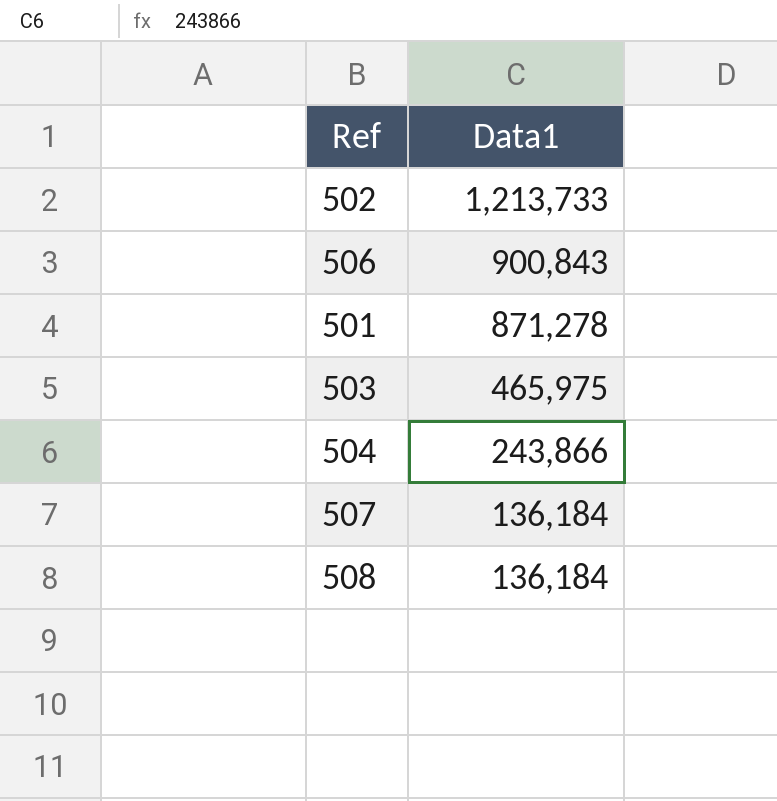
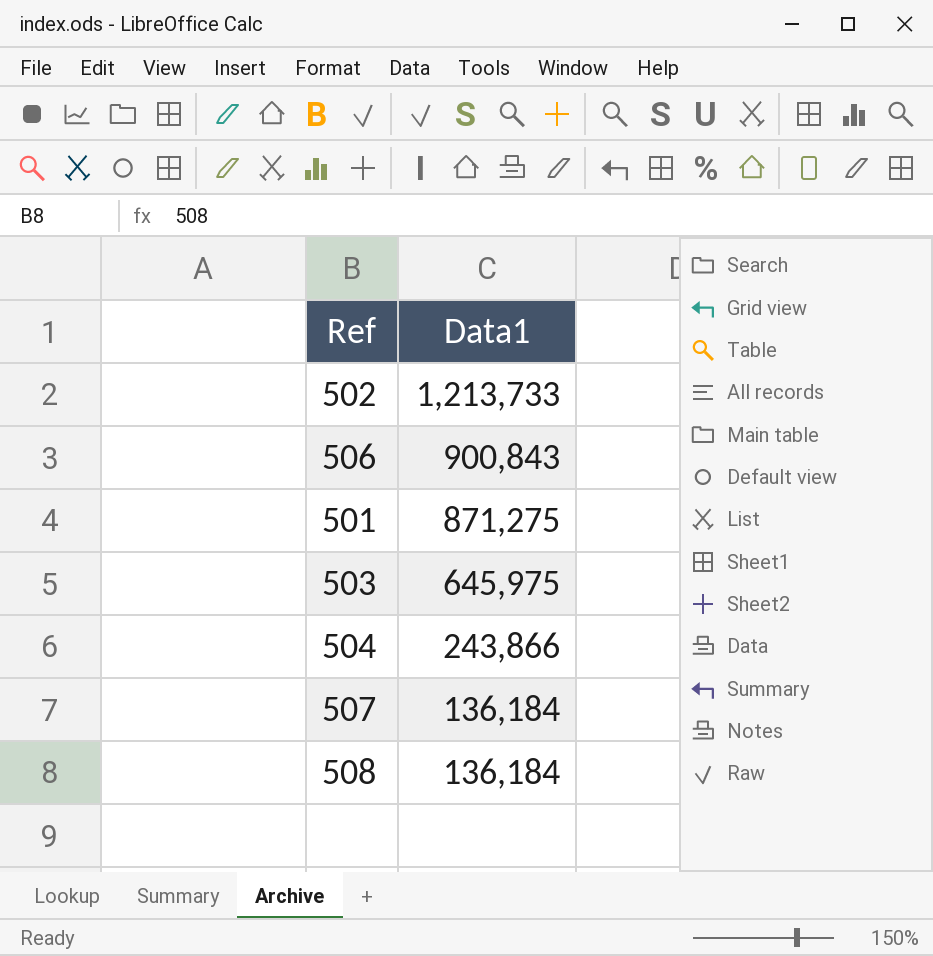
501 | Data1: 871,278 -> 871,275
503 | Data1: 465,975 -> 645,975

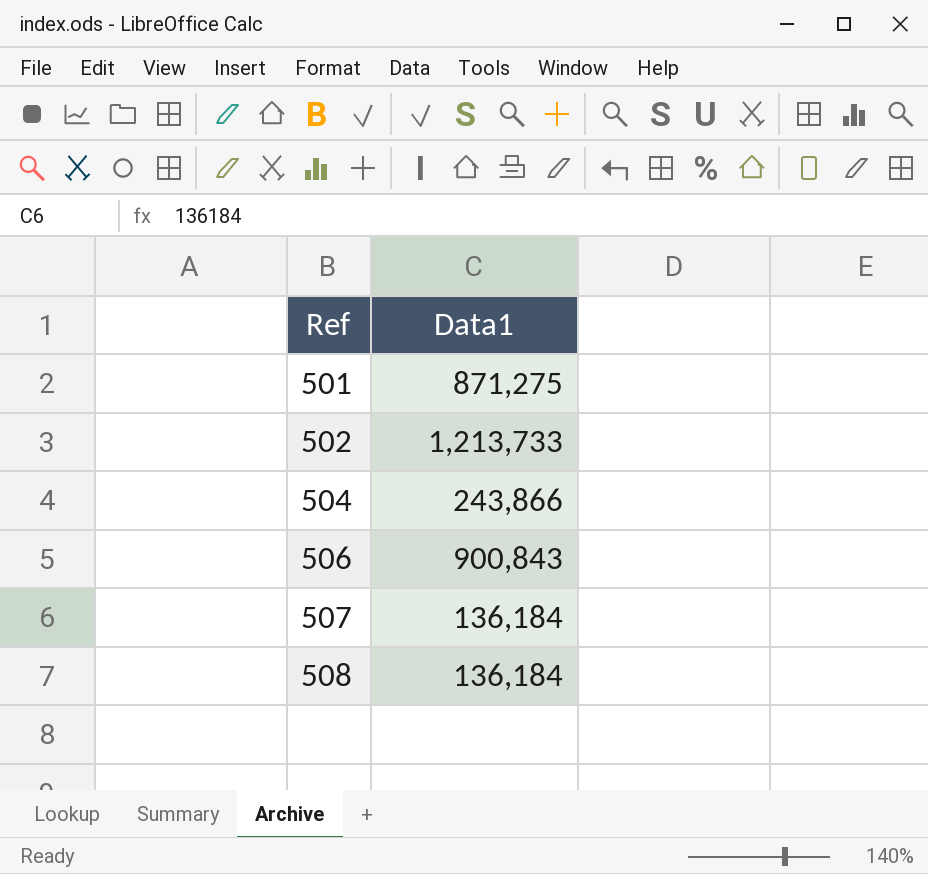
row order: Data1 descending -> Ref ascending
row 503: 645,975 -> none

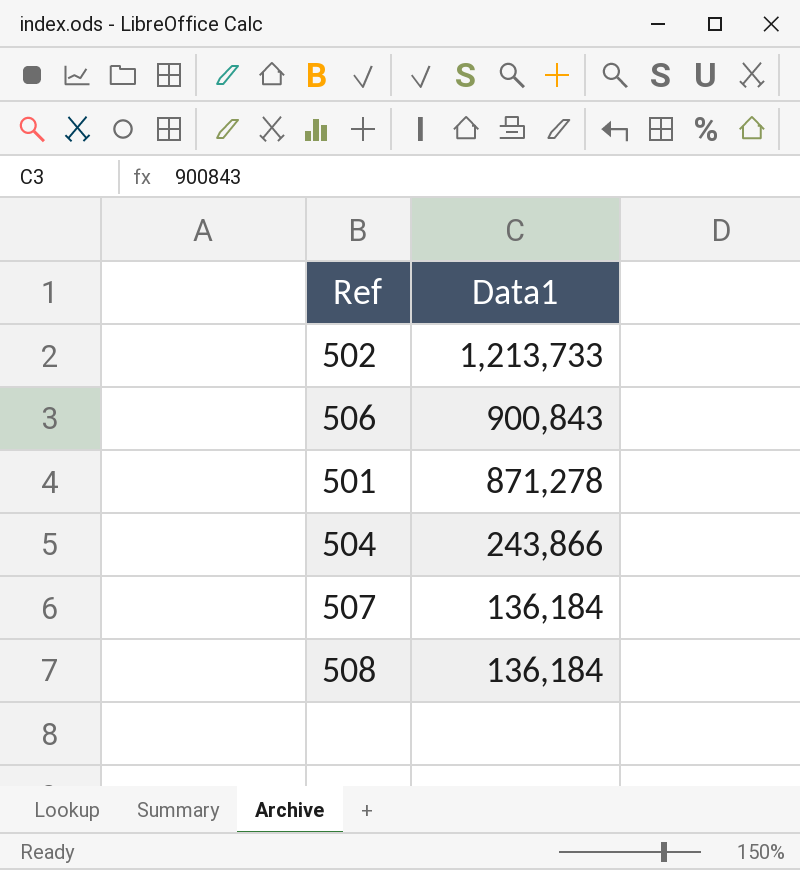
row order: Ref ascending -> Data1 descending
501 | Data1: 871,275 -> 871,278

